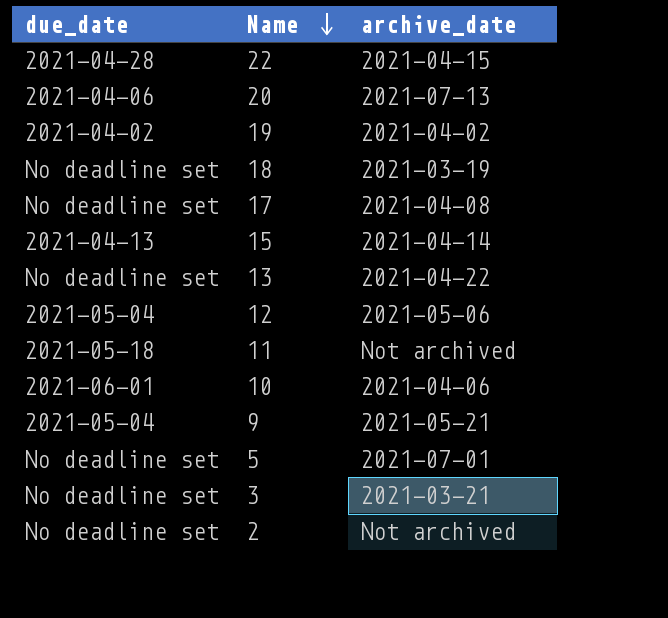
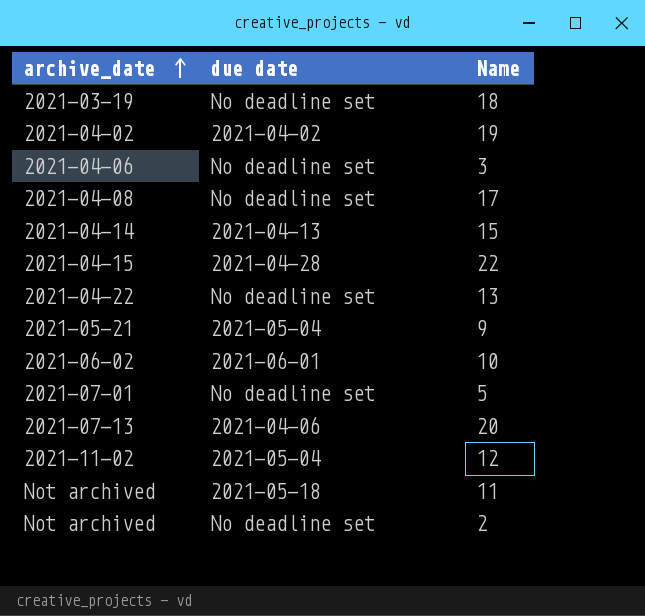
row order: Name descending -> archive_date ascending
column archive_date | position: 3 -> 1
column name: due_date -> due date
3 | archive_date: 2021-03-21 -> 2021-04-06
10 | archive_date: 2021-04-06 -> 2021-06-02
12 | archive_date: 2021-05-06 -> 2021-11-02

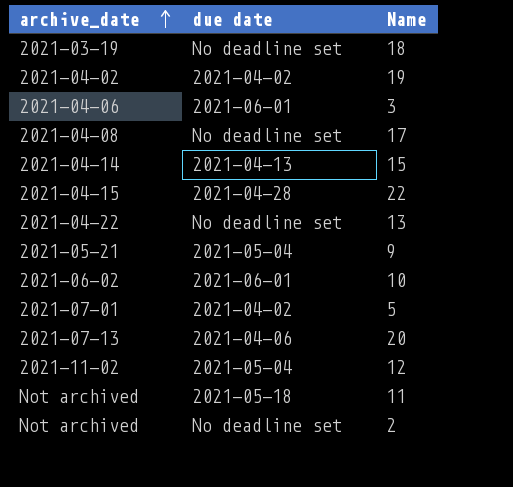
3 | due date: No deadline set -> 2021-06-01
5 | due date: No deadline set -> 2021-04-02

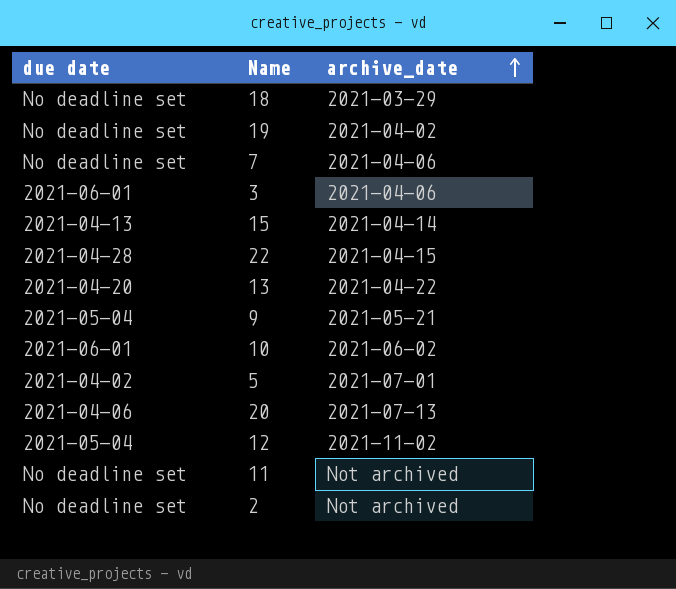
column archive_date | position: 1 -> 3
row 17: 2021-04-08 | No deadline set -> none
18 | archive_date: 2021-03-19 -> 2021-03-29
19 | due date: 2021-04-02 -> No deadline set
row 7: none -> No deadline set | 2021-04-06
13 | due date: No deadline set -> 2021-04-20
11 | due date: 2021-05-18 -> No deadline set

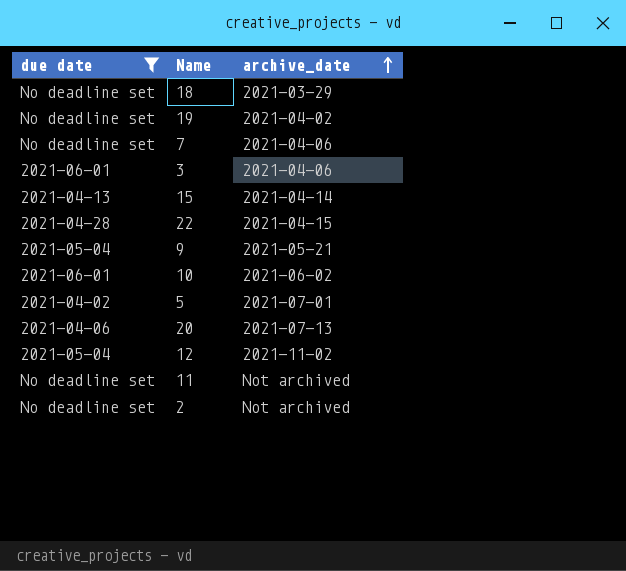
filter: none -> due date != 2021-04-20

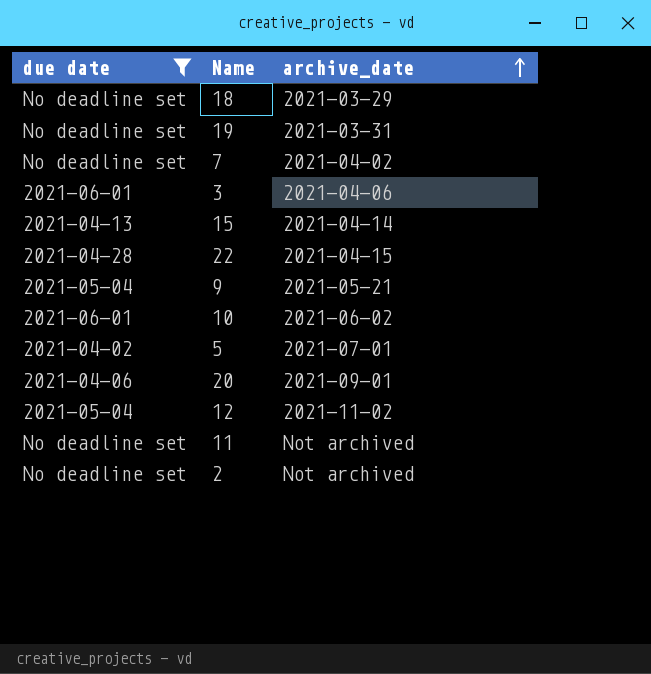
19 | archive_date: 2021-04-02 -> 2021-03-31
7 | archive_date: 2021-04-06 -> 2021-04-02
20 | archive_date: 2021-07-13 -> 2021-09-01

